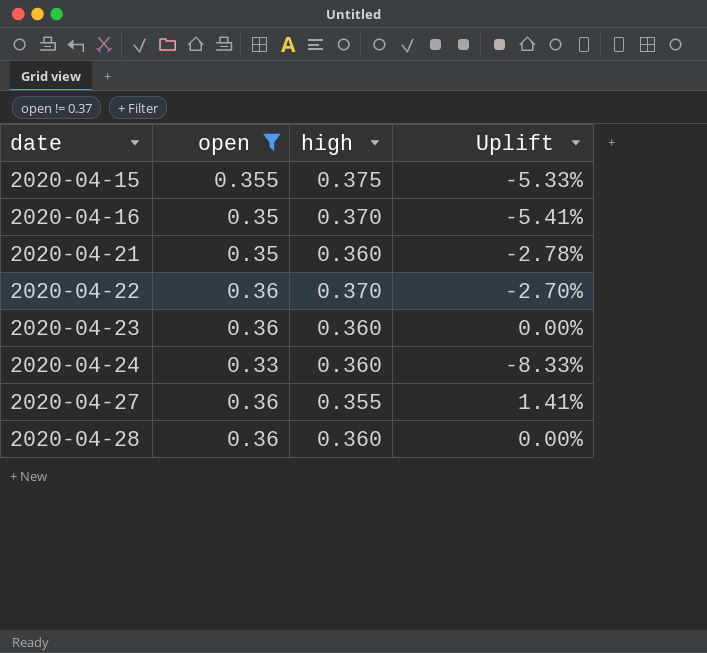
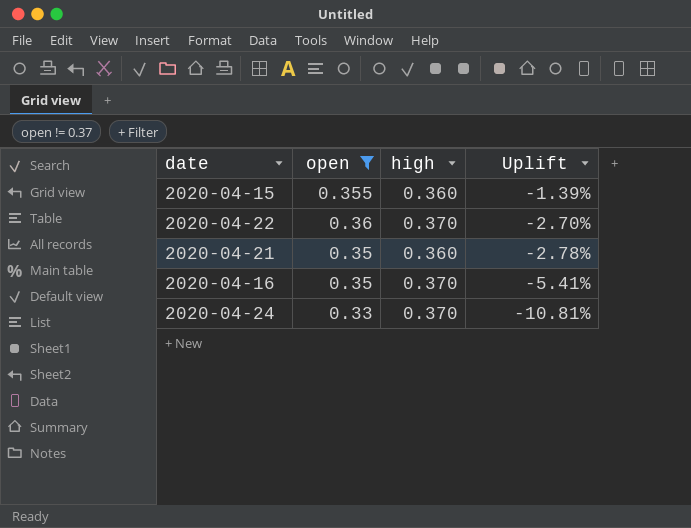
row order: date ascending -> Uplift descending
row 2020-04-23: 0.36 | 0.360 | 0.00% -> none
row 2020-04-27: 0.36 | 0.355 | 1.41% -> none
row 2020-04-28: 0.36 | 0.360 | 0.00% -> none
2020-04-15 | high: 0.375 -> 0.360
2020-04-15 | Uplift: -5.33% -> -1.39%
2020-04-24 | high: 0.360 -> 0.370
2020-04-24 | Uplift: -8.33% -> -10.81%

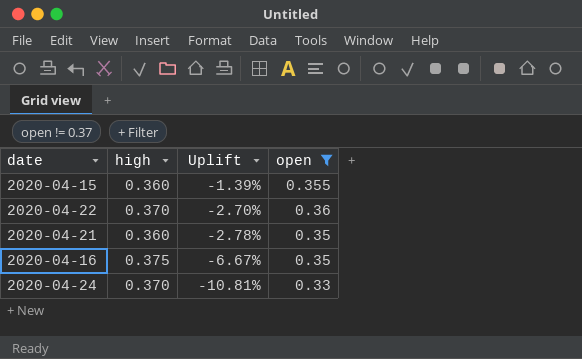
column open | position: 2 -> 4
2020-04-16 | high: 0.370 -> 0.375
2020-04-16 | Uplift: -5.41% -> -6.67%

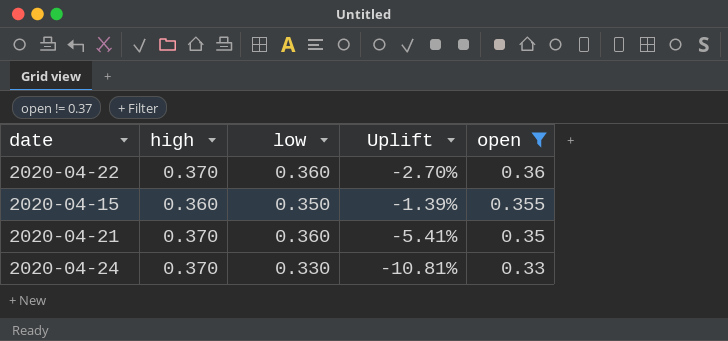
row order: Uplift descending -> open descending
column low | position: none -> 3
row 2020-04-16: 0.375 | -6.67% | 0.35 -> none
2020-04-21 | high: 0.360 -> 0.370
2020-04-21 | Uplift: -2.78% -> -5.41%

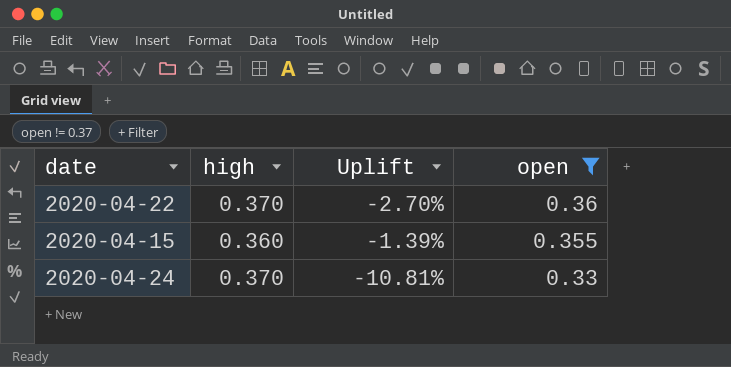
column low | position: 3 -> none
row 2020-04-21: 0.370 | 0.360 | -5.41% | 0.35 -> none

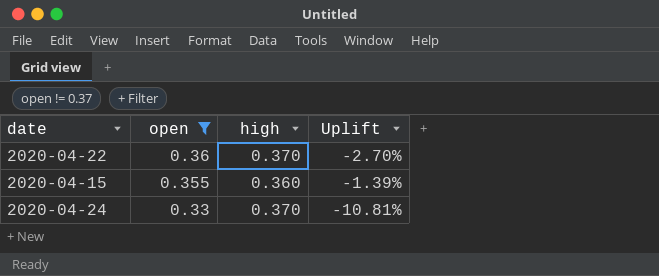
column open | position: 4 -> 2

